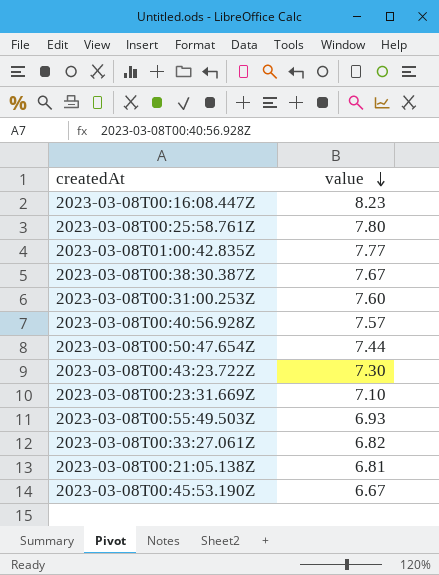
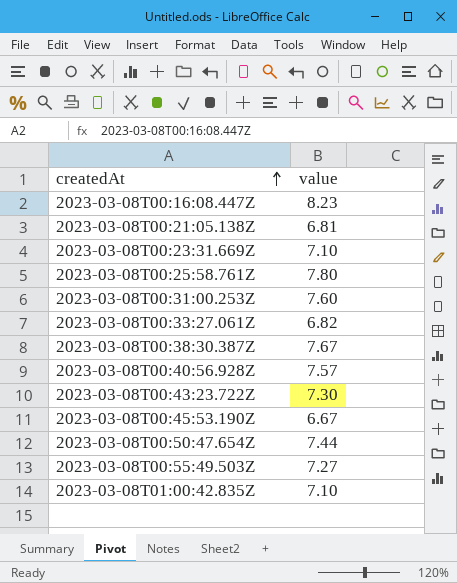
row order: value descending -> createdAt ascending
2023-03-08T00:55:49.503Z | value: 6.93 -> 7.27
2023-03-08T01:00:42.835Z | value: 7.77 -> 7.10

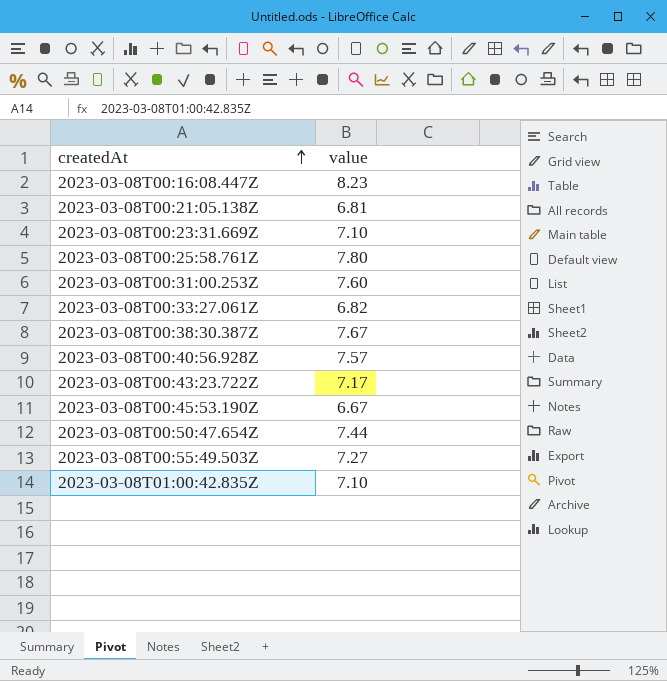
2023-03-08T00:43:23.722Z | value: 7.30 -> 7.17

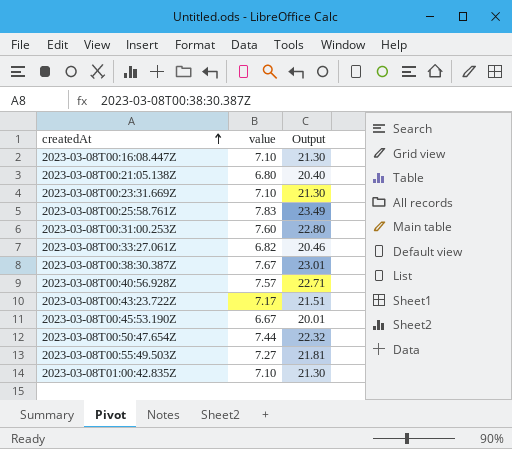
column Output | formula: none -> [value] * 3
2023-03-08T00:16:08.447Z | value: 8.23 -> 7.10
2023-03-08T00:21:05.138Z | value: 6.81 -> 6.80
2023-03-08T00:25:58.761Z | value: 7.80 -> 7.83

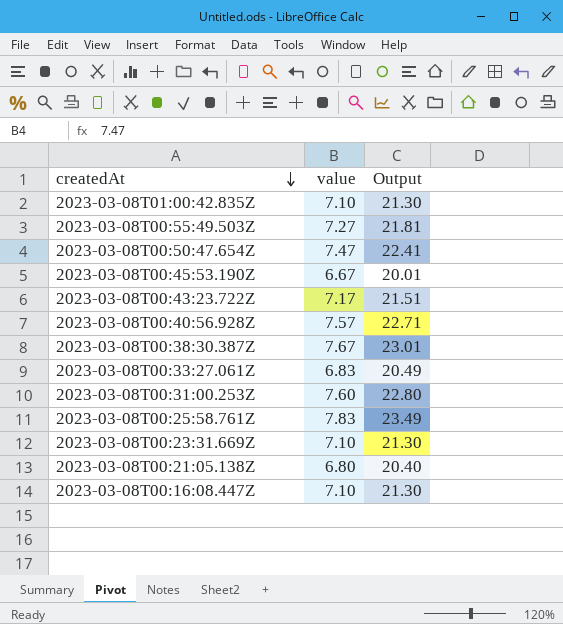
row order: createdAt ascending -> createdAt descending
2023-03-08T00:50:47.654Z | value: 7.44 -> 7.47
2023-03-08T00:50:47.654Z | Output: 22.32 -> 22.41
2023-03-08T00:33:27.061Z | value: 6.82 -> 6.83
2023-03-08T00:33:27.061Z | Output: 20.46 -> 20.49

